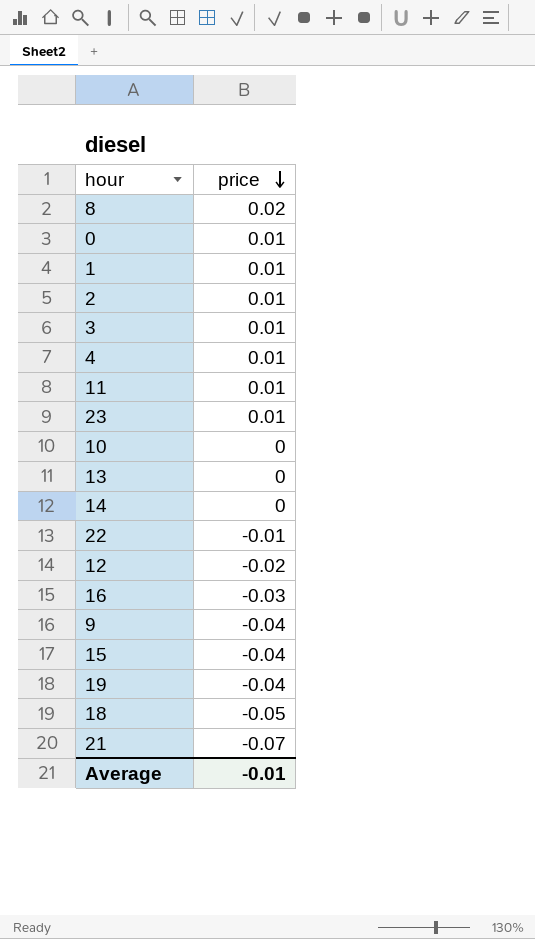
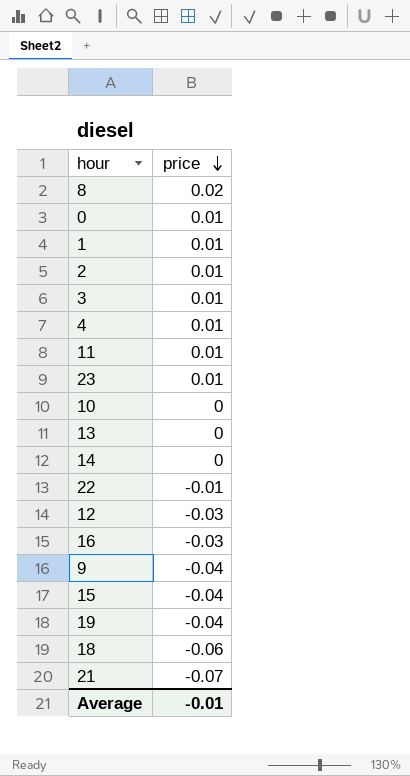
12 | price: -0.02 -> -0.03
18 | price: -0.05 -> -0.06

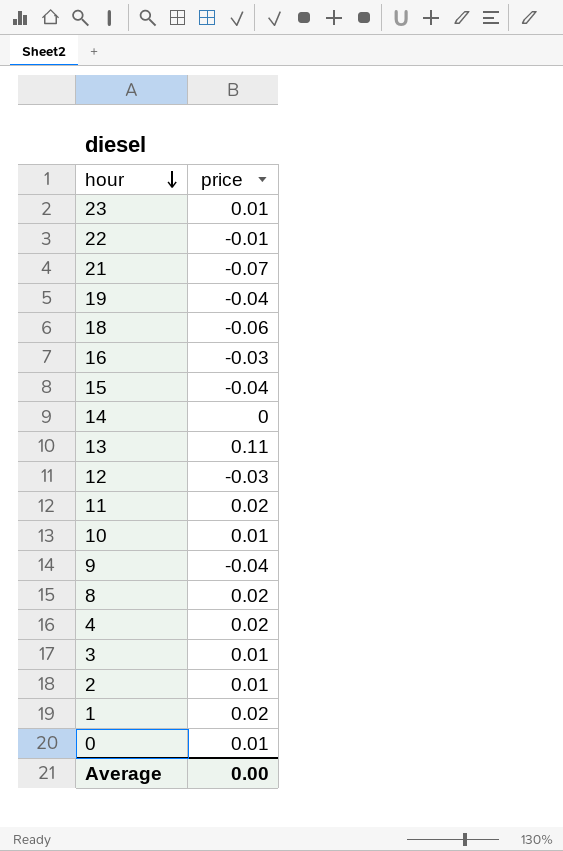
row order: price descending -> hour descending
13 | price: 0 -> 0.11
11 | price: 0.01 -> 0.02
10 | price: 0 -> 0.01
4 | price: 0.01 -> 0.02
1 | price: 0.01 -> 0.02
Average | price: -0.01 -> 0.00

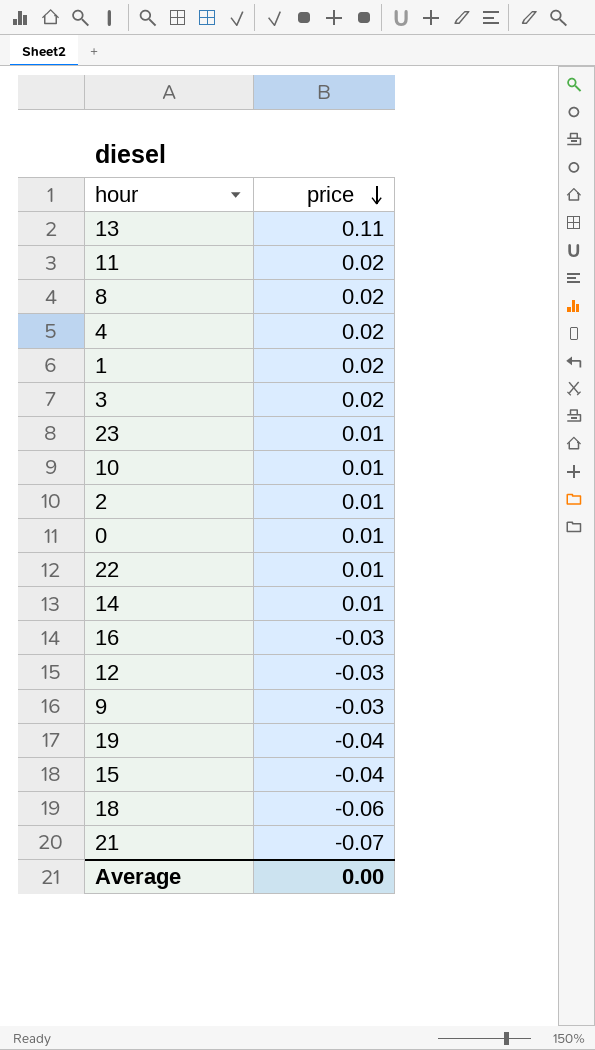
row order: hour descending -> price descending
3 | price: 0.01 -> 0.02
22 | price: -0.01 -> 0.01
14 | price: 0 -> 0.01
9 | price: -0.04 -> -0.03

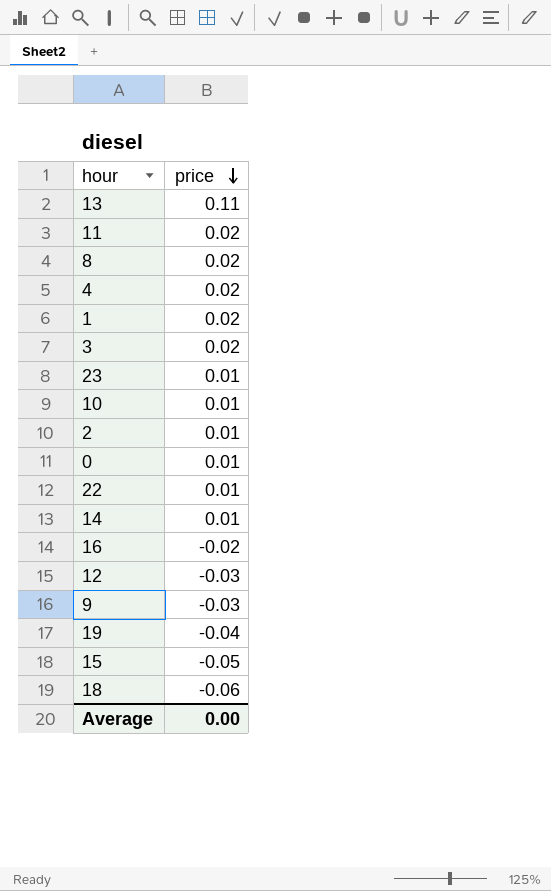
row 21: -0.07 -> none
16 | price: -0.03 -> -0.02
15 | price: -0.04 -> -0.05

